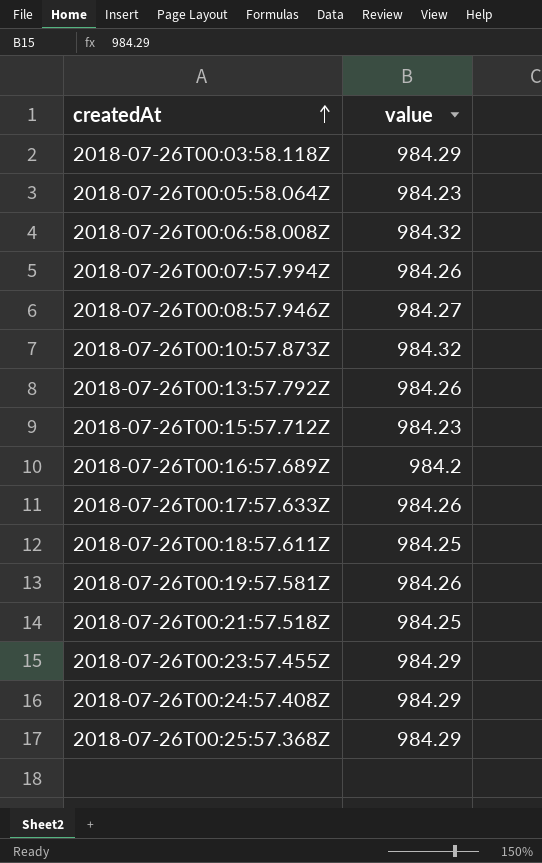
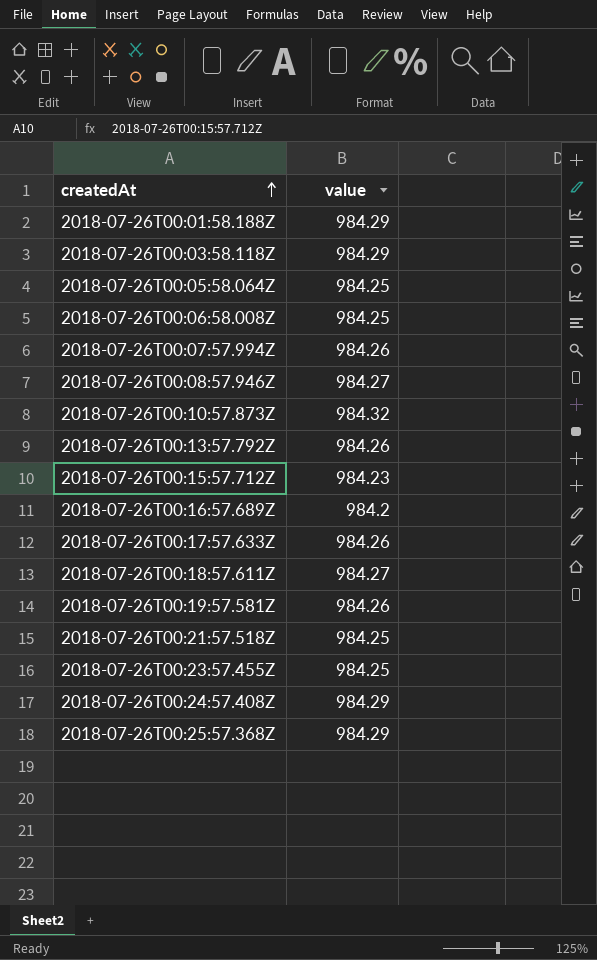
row 2018-07-26T00:01:58.188Z: none -> 984.29
2018-07-26T00:05:58.064Z | value: 984.23 -> 984.25
2018-07-26T00:06:58.008Z | value: 984.32 -> 984.25
2018-07-26T00:18:57.611Z | value: 984.25 -> 984.27
2018-07-26T00:23:57.455Z | value: 984.29 -> 984.25

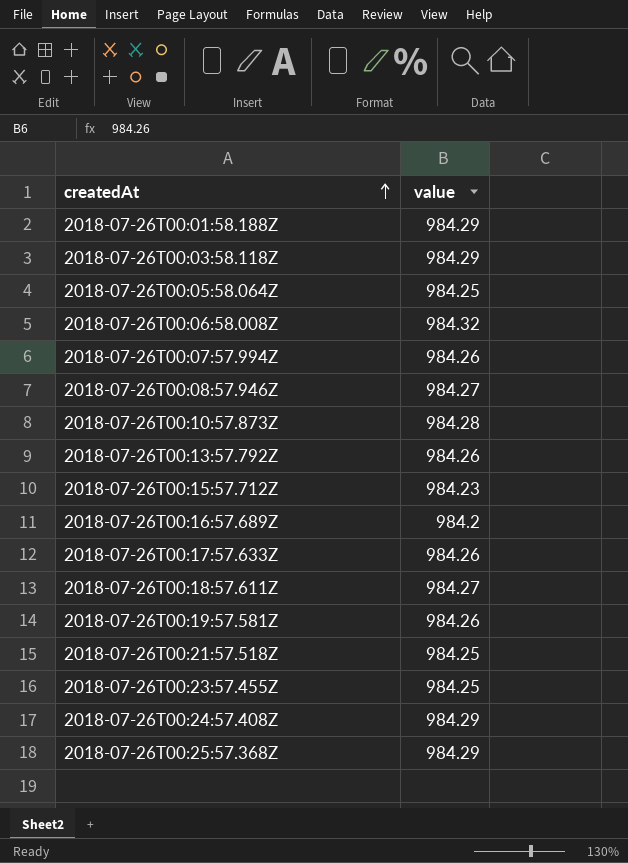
2018-07-26T00:06:58.008Z | value: 984.25 -> 984.32
2018-07-26T00:10:57.873Z | value: 984.32 -> 984.28

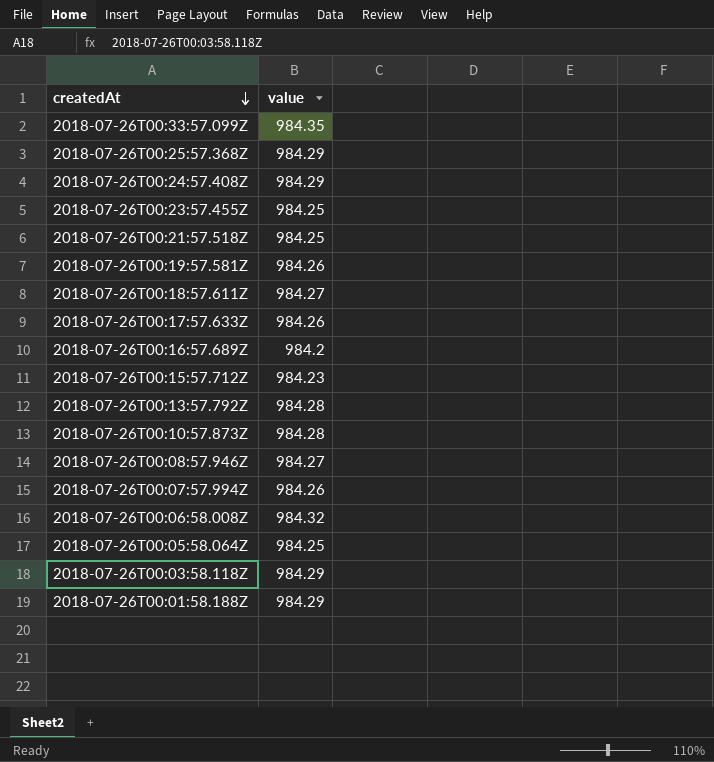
row order: createdAt ascending -> createdAt descending
row 2018-07-26T00:33:57.099Z: none -> 984.35
2018-07-26T00:13:57.792Z | value: 984.26 -> 984.28

